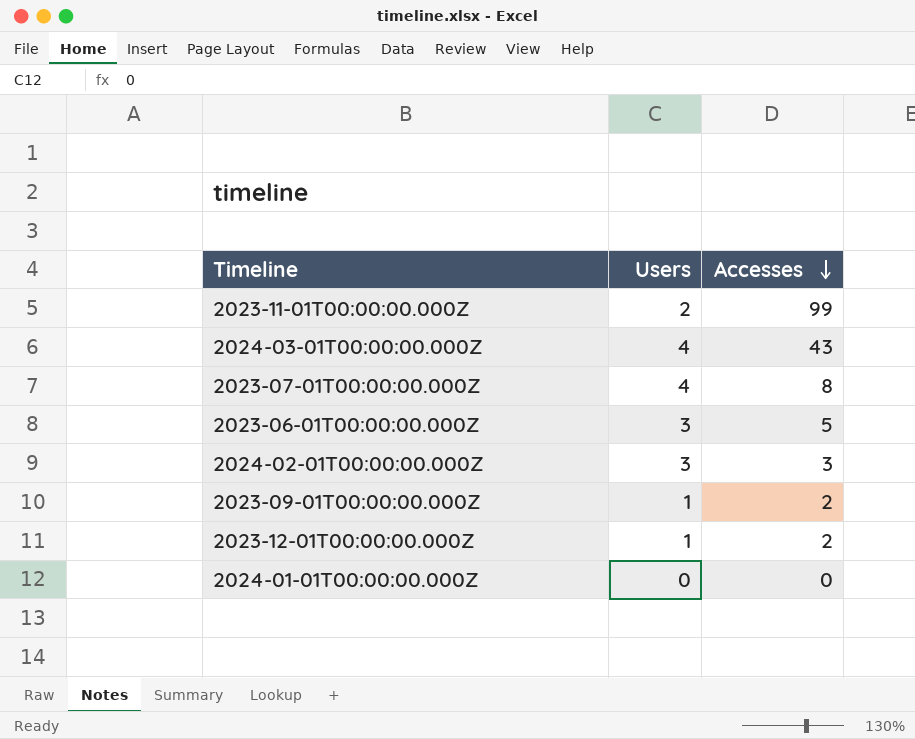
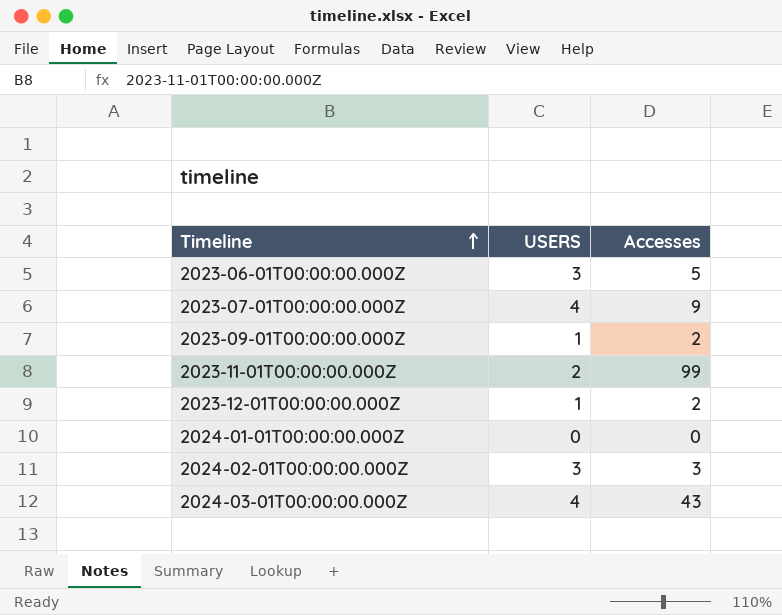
row order: Accesses descending -> Timeline ascending
column name: Users -> USERS
2023-07-01T00:00:00.000Z | Accesses: 8 -> 9

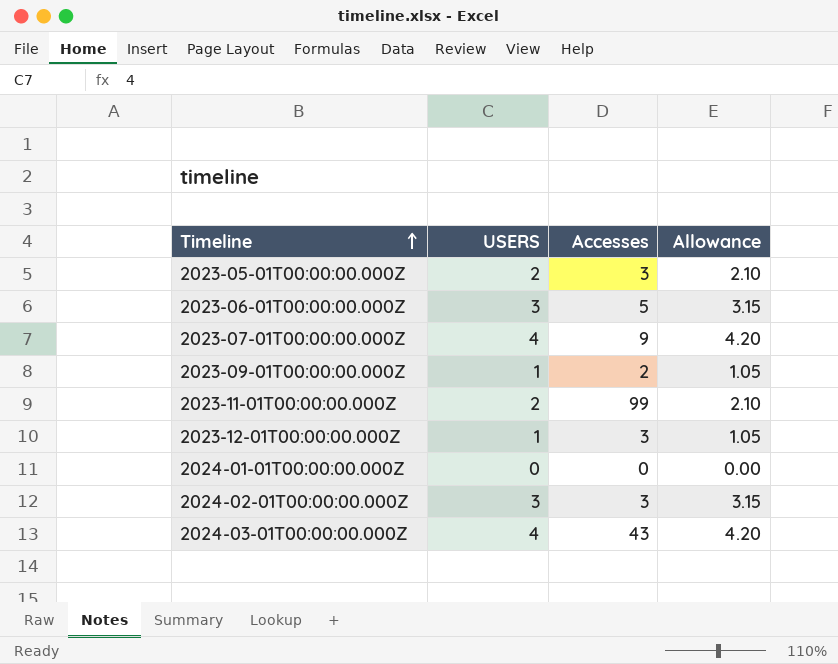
column Allowance | formula: none -> [USERS] * 1.05
row 2023-05-01T00:00:00.000Z: none -> 2 | 3 | 2.10
2023-12-01T00:00:00.000Z | Accesses: 2 -> 3

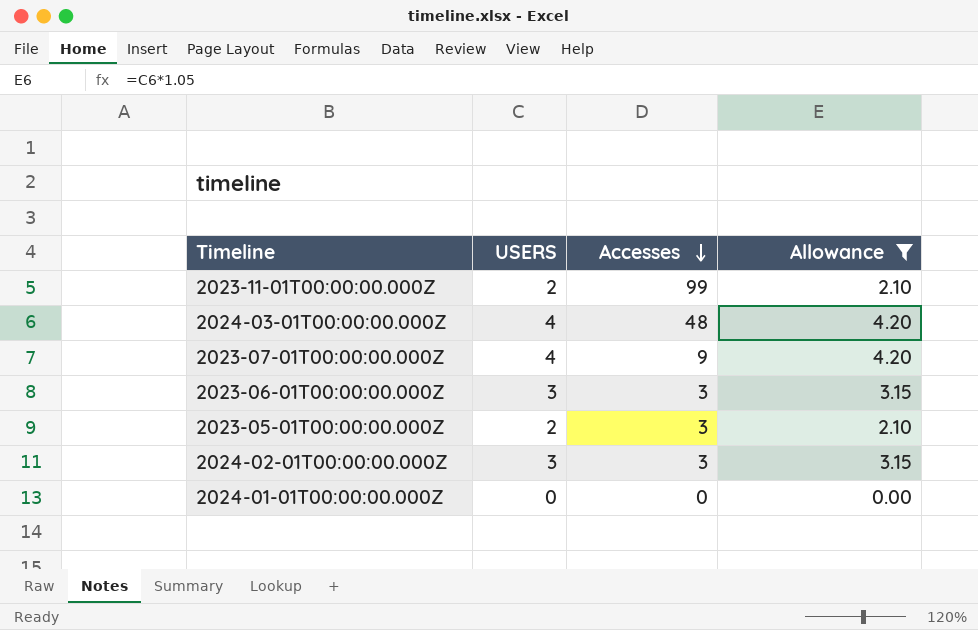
filter: none -> Allowance != 1.05
row order: Timeline ascending -> Accesses descending
2024-03-01T00:00:00.000Z | Accesses: 43 -> 48
2023-06-01T00:00:00.000Z | Accesses: 5 -> 3

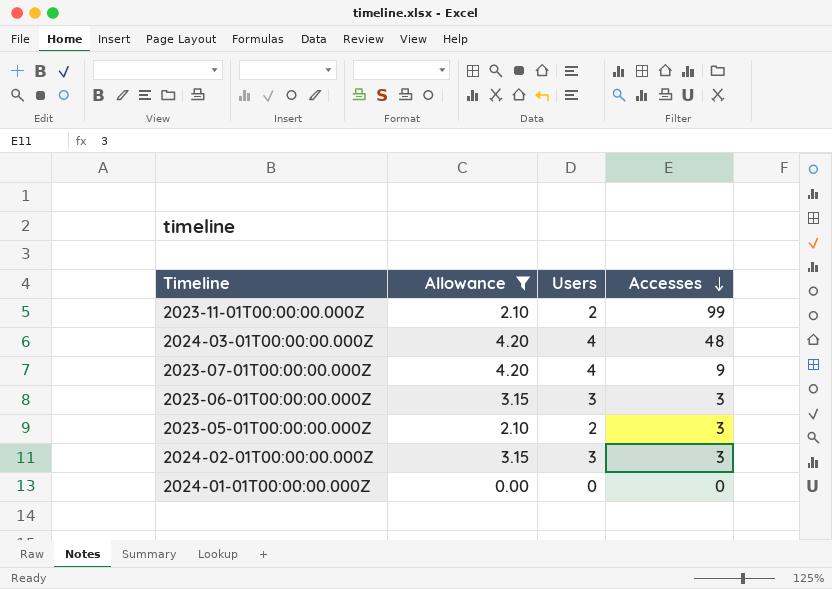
column Allowance | position: 4 -> 2
column name: USERS -> Users

